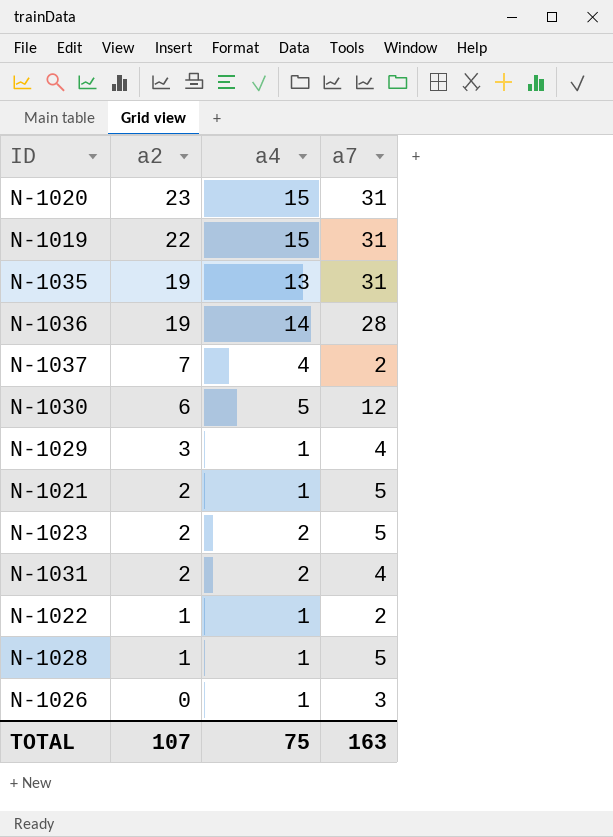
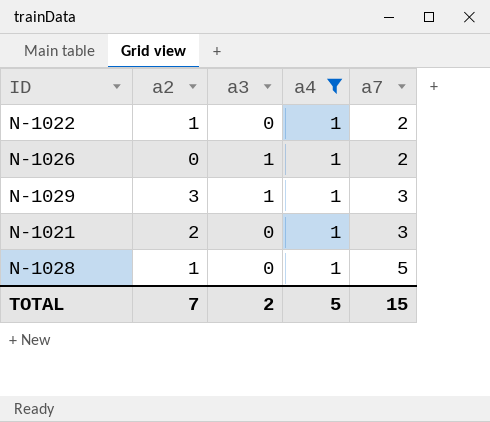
filter: none -> a4 = 1
row order: a2 descending -> a7 ascending
column a3 | position: none -> 3
N-1026 | a7: 3 -> 2
N-1029 | a7: 4 -> 3
N-1021 | a7: 5 -> 3
TOTAL | a2: 107 -> 7
TOTAL | a4: 75 -> 5
TOTAL | a7: 163 -> 15

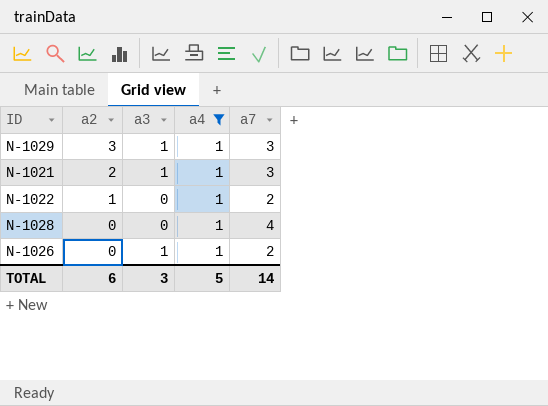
row order: a7 ascending -> a2 descending
N-1021 | a3: 0 -> 1
N-1028 | a2: 1 -> 0
N-1028 | a7: 5 -> 4
TOTAL | a2: 7 -> 6
TOTAL | a3: 2 -> 3
TOTAL | a7: 15 -> 14

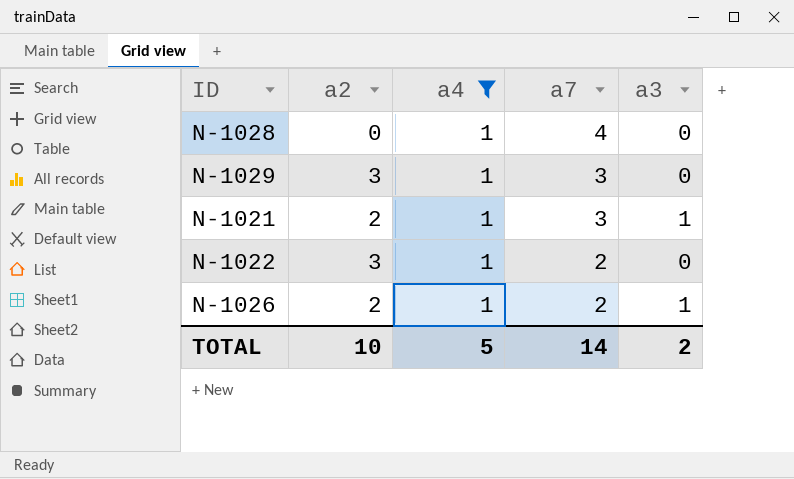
row order: a2 descending -> a7 descending
column a3 | position: 3 -> 5
N-1029 | a3: 1 -> 0
N-1022 | a2: 1 -> 3
N-1026 | a2: 0 -> 2
TOTAL | a2: 6 -> 10
TOTAL | a3: 3 -> 2

